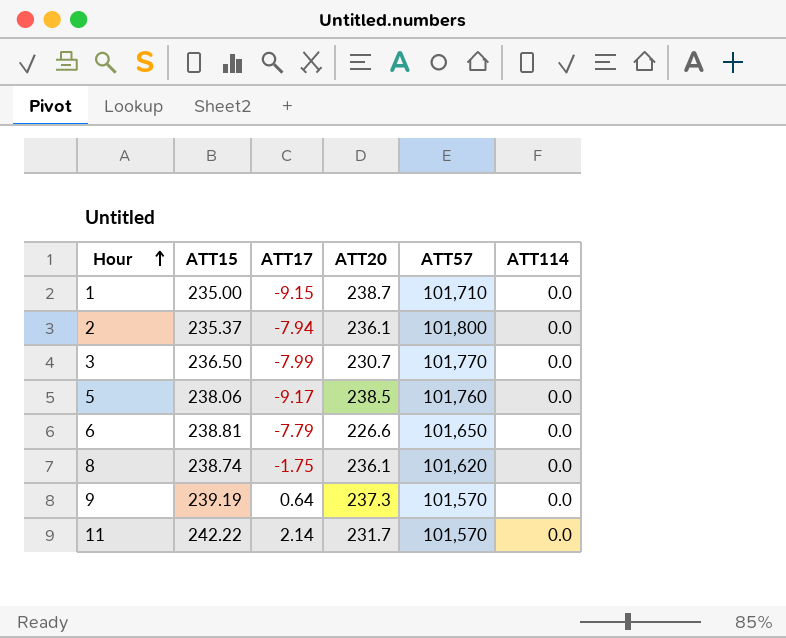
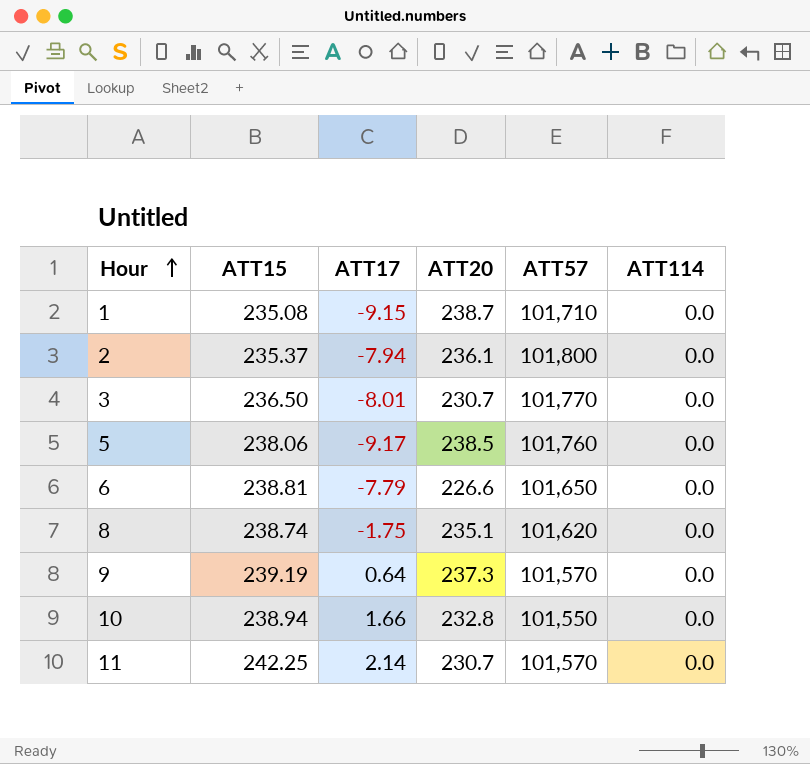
1 | ATT15: 235.00 -> 235.08
3 | ATT17: -7.99 -> -8.01
8 | ATT20: 236.1 -> 235.1
row 10: none -> 238.94 | 1.66 | 232.8 | 101,550 | 0.0
11 | ATT15: 242.22 -> 242.25
11 | ATT20: 231.7 -> 230.7

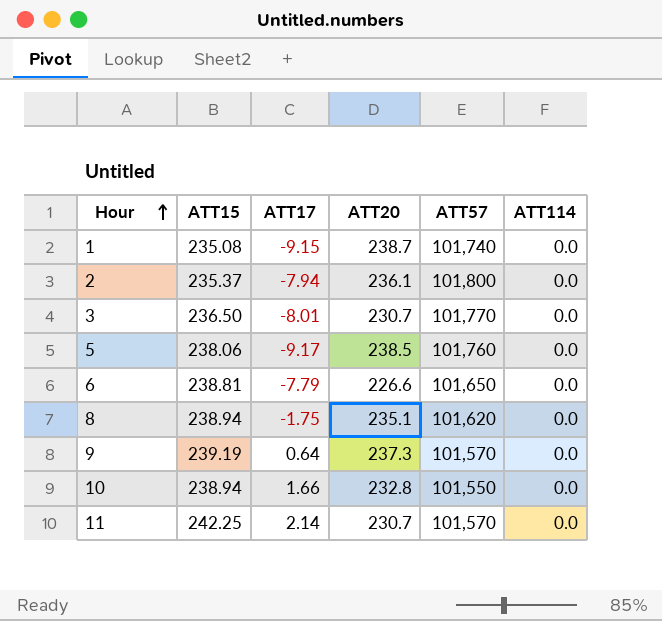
1 | ATT57: 101,710 -> 101,740
8 | ATT15: 238.74 -> 238.94

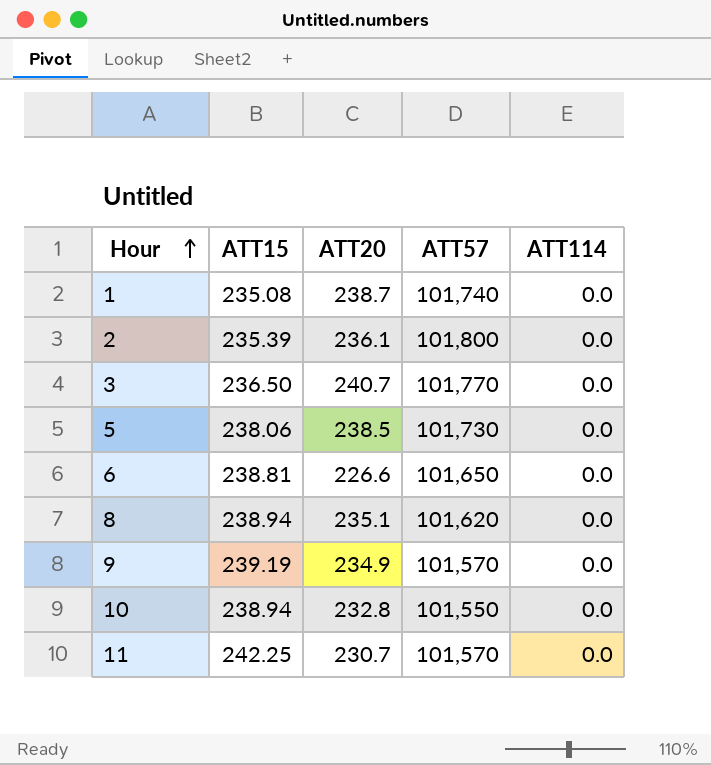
column ATT17 | position: 3 -> none
2 | ATT15: 235.37 -> 235.39
3 | ATT20: 230.7 -> 240.7
5 | ATT57: 101,760 -> 101,730
9 | ATT20: 237.3 -> 234.9

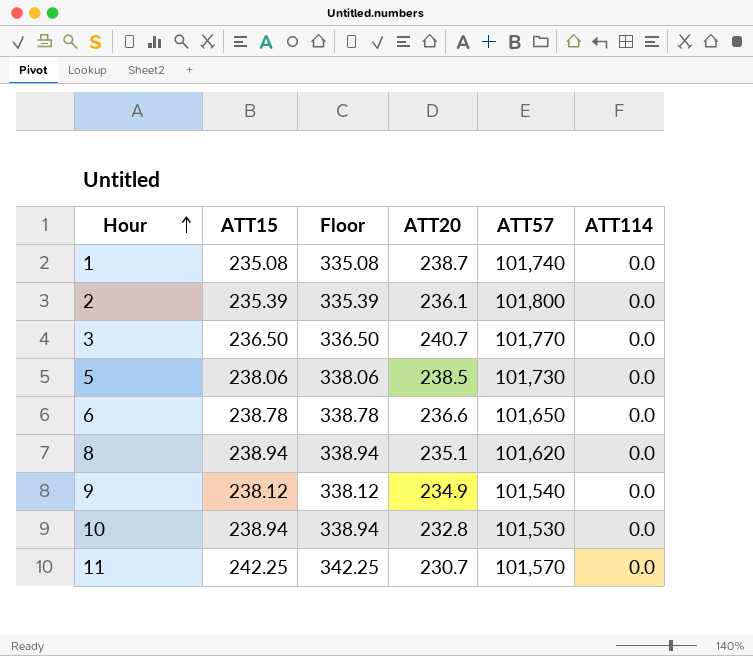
column Floor | formula: none -> [ATT15] + 100
6 | ATT15: 238.81 -> 238.78
6 | ATT20: 226.6 -> 236.6
9 | ATT15: 239.19 -> 238.12
9 | ATT57: 101,570 -> 101,540
10 | ATT57: 101,550 -> 101,530

